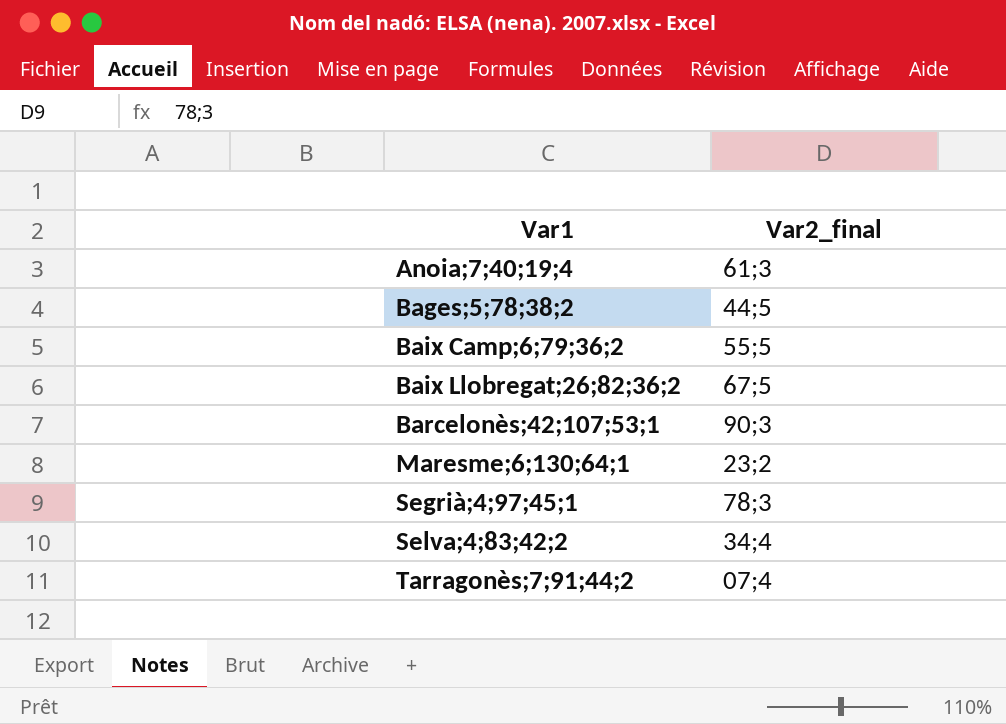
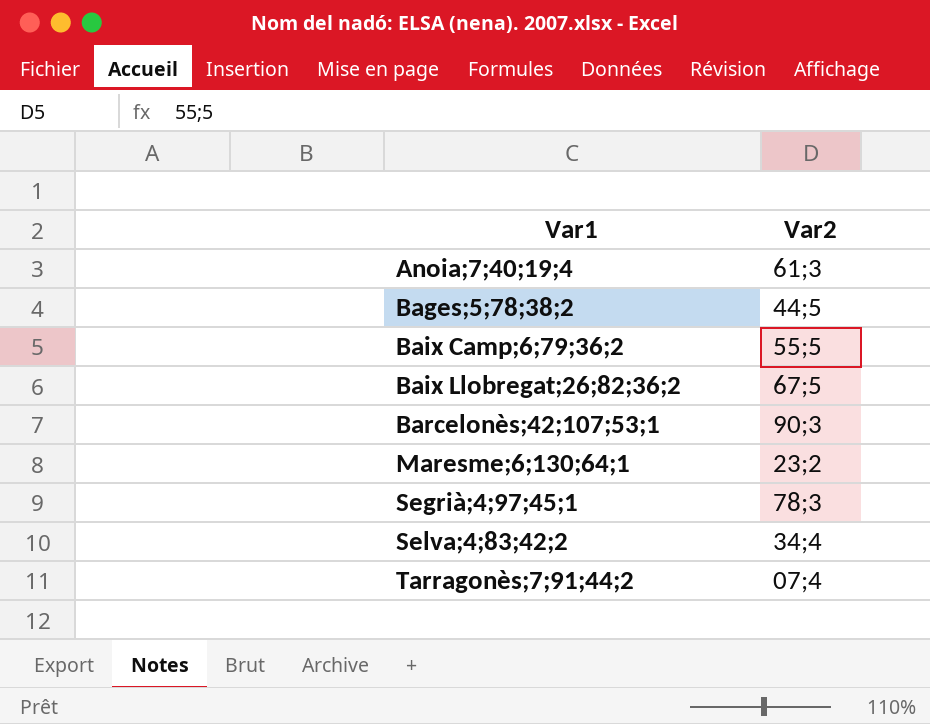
column name: Var2_final -> Var2

